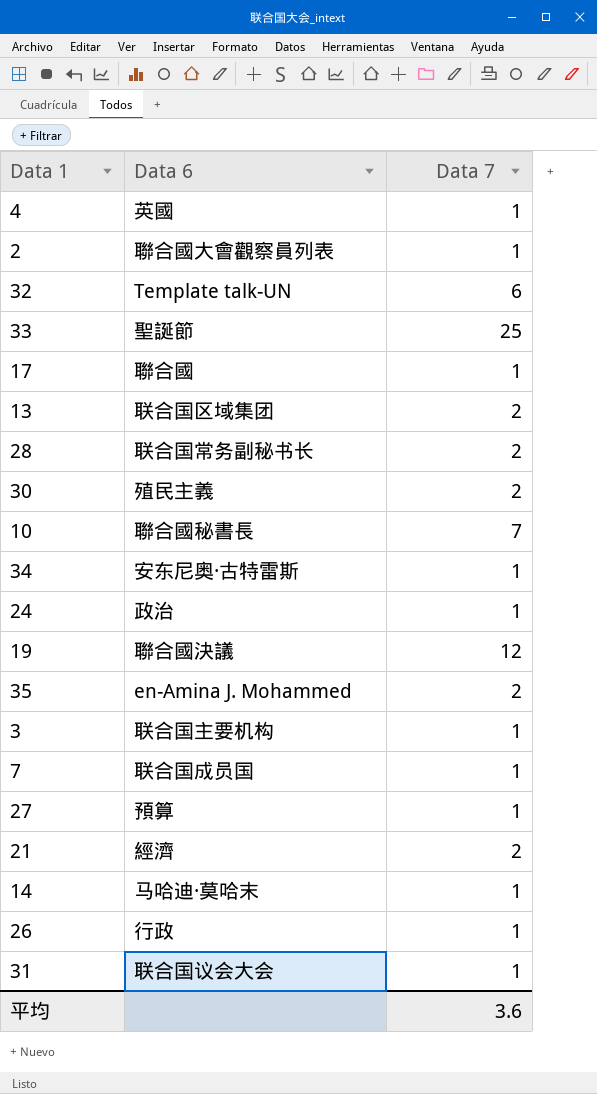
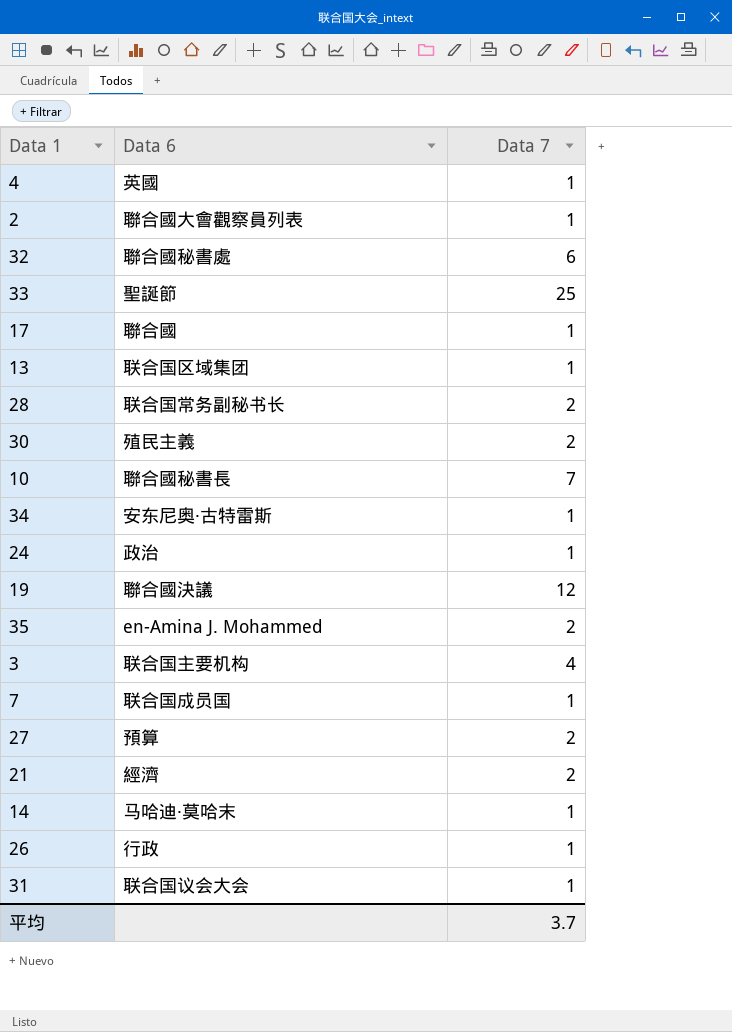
32 | Data 6: Template talk-UN -> 聯合國秘書處
13 | Data 7: 2 -> 1
3 | Data 7: 1 -> 4
27 | Data 7: 1 -> 2
平均 | Data 7: 3.6 -> 3.7

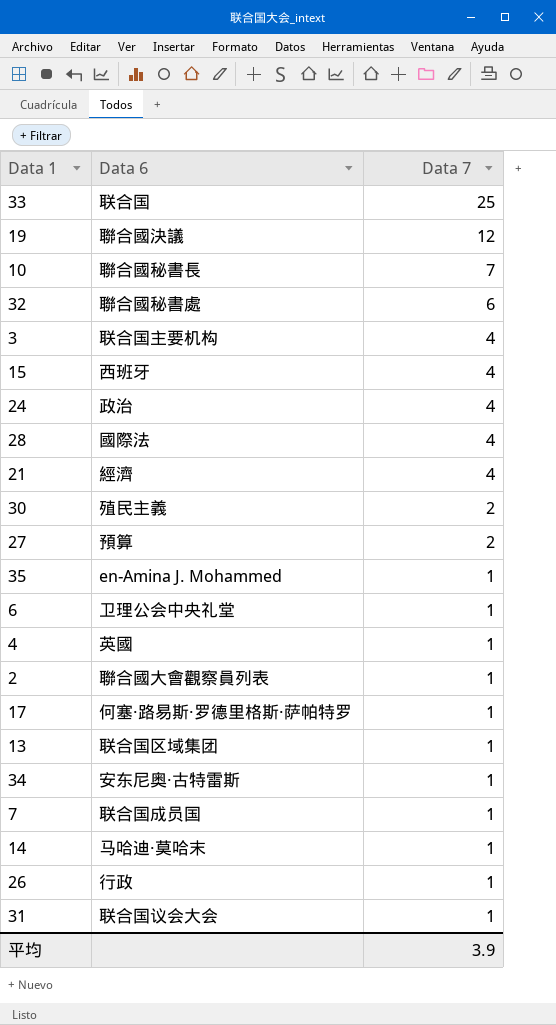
row order: none -> Data 7 descending
33 | Data 6: 聖誕節 -> 联合国
row 15: none -> 西班牙 | 4
24 | Data 7: 1 -> 4
28 | Data 6: 联合国常务副秘书长 -> 國際法
28 | Data 7: 2 -> 4
21 | Data 7: 2 -> 4
35 | Data 7: 2 -> 1
row 6: none -> 卫理公会中央礼堂 | 1
17 | Data 6: 聯合國 -> 何塞·路易斯·罗德里格斯·萨帕特罗
平均 | Data 7: 3.7 -> 3.9

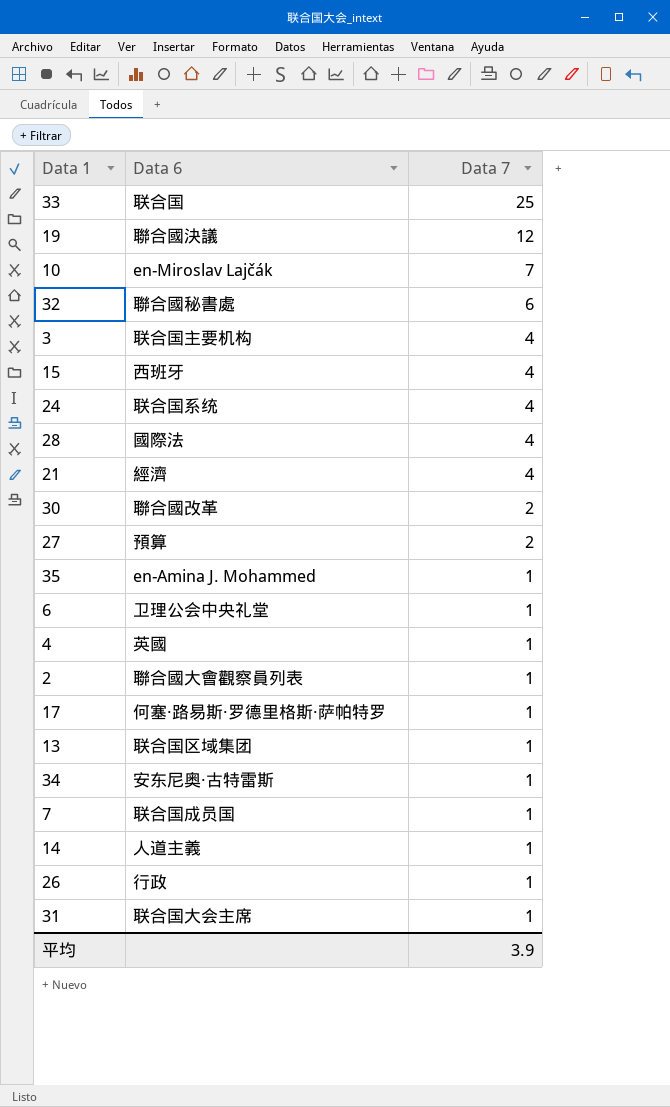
10 | Data 6: 聯合國秘書長 -> en-Miroslav Lajčák
24 | Data 6: 政治 -> 联合国系统
30 | Data 6: 殖民主義 -> 聯合國改革
14 | Data 6: 马哈迪·莫哈末 -> 人道主義
31 | Data 6: 联合国议会大会 -> 联合国大会主席

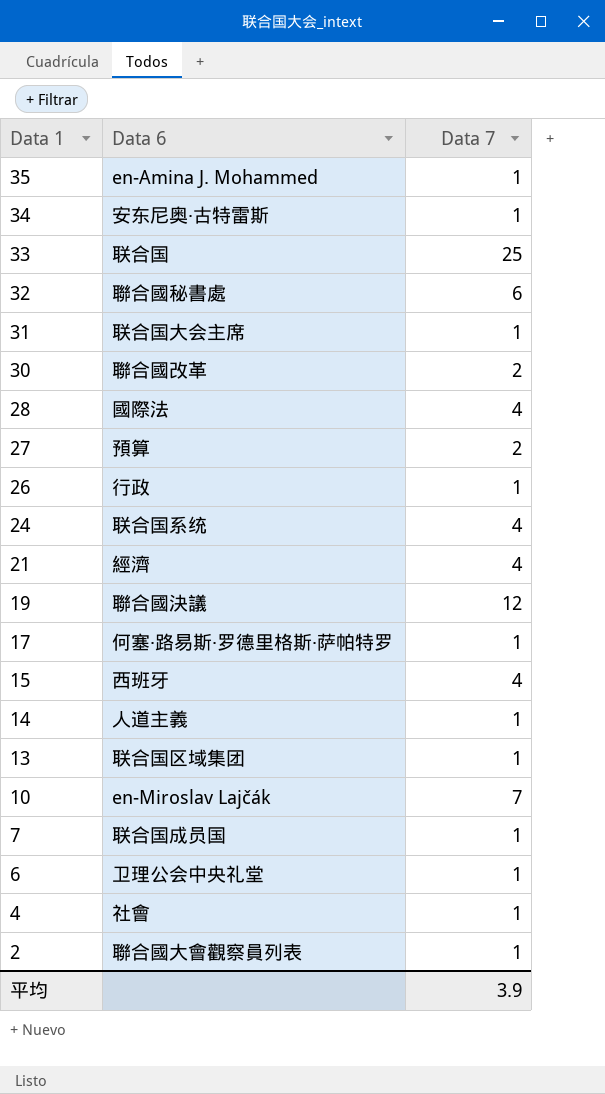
row order: Data 7 descending -> Data 1 descending
row 3: 联合国主要机构 | 4 -> none
4 | Data 6: 英國 -> 社會

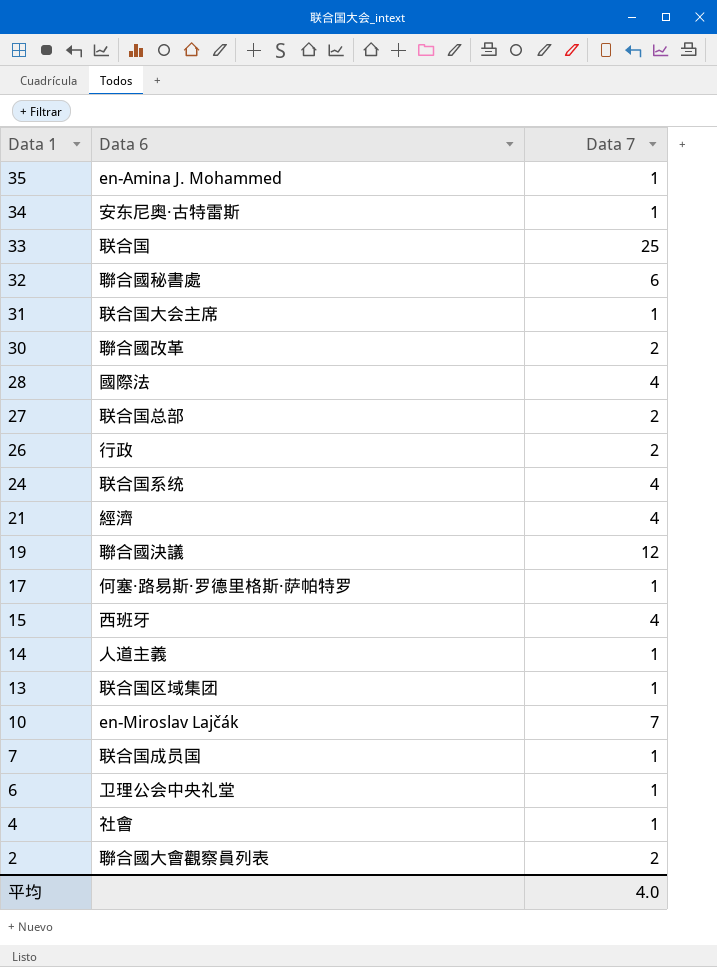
27 | Data 6: 預算 -> 联合国总部
26 | Data 7: 1 -> 2
2 | Data 7: 1 -> 2
平均 | Data 7: 3.9 -> 4.0

